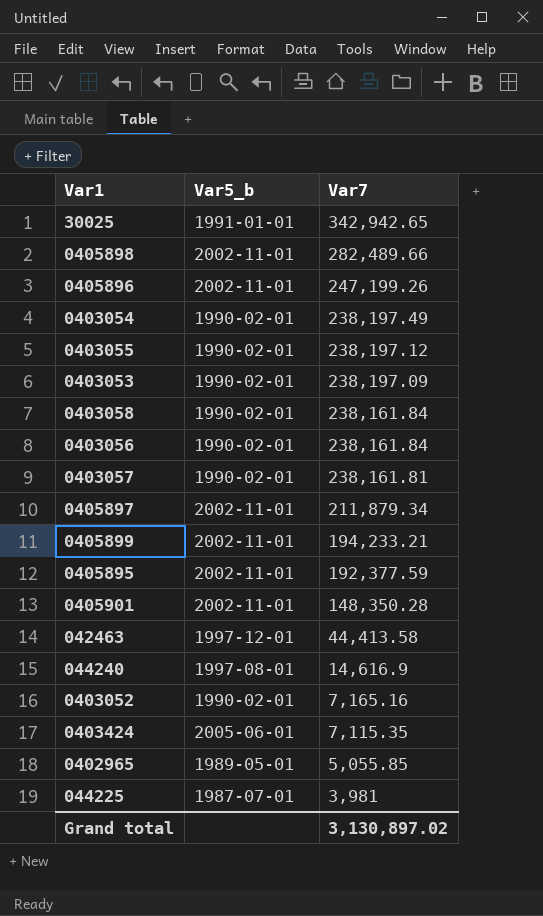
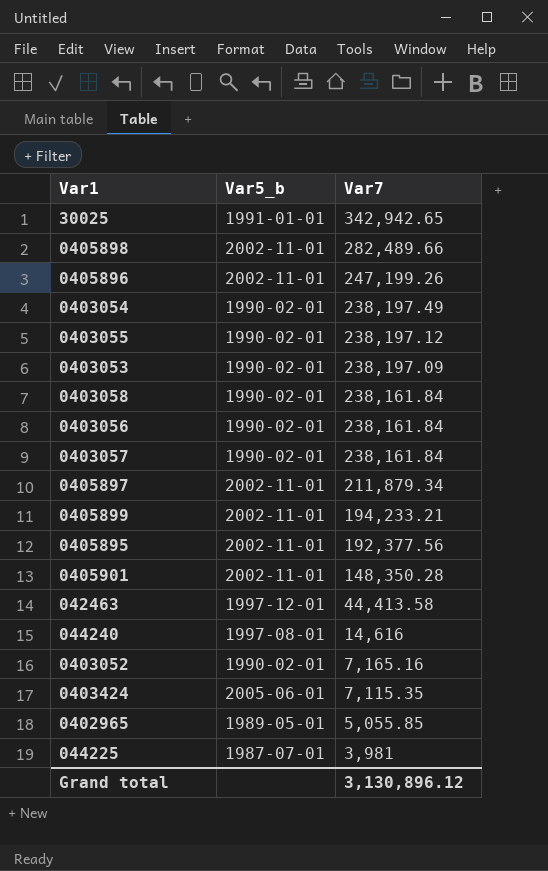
0403057 | Var7: 238,161.81 -> 238,161.84
0405895 | Var7: 192,377.59 -> 192,377.56
044240 | Var7: 14,616.9 -> 14,616
Grand total | Var7: 3,130,897.02 -> 3,130,896.12

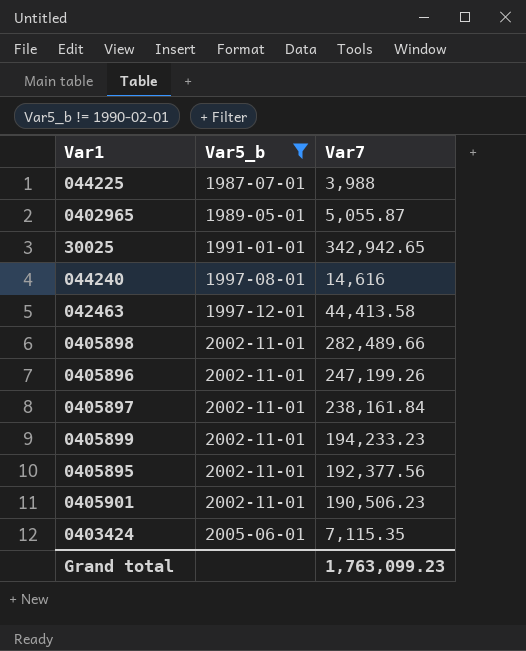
filter: none -> Var5_b != 1990-02-01
row order: Var7 descending -> Var5_b ascending
044225 | Var7: 3,981 -> 3,988
0402965 | Var7: 5,055.85 -> 5,055.87
0405897 | Var7: 211,879.34 -> 238,161.84
0405899 | Var7: 194,233.21 -> 194,233.23
0405901 | Var7: 148,350.28 -> 190,506.23
Grand total | Var7: 3,130,896.12 -> 1,763,099.23

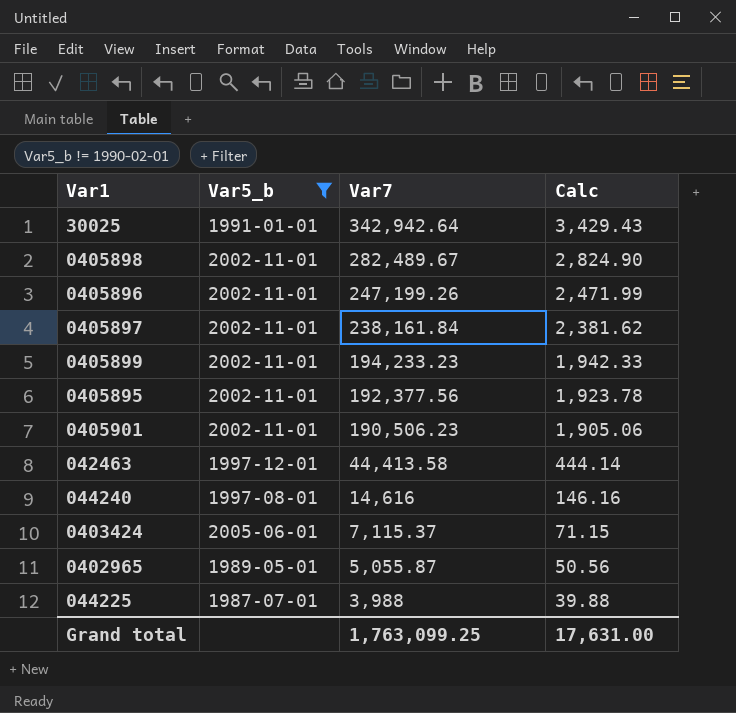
row order: Var5_b ascending -> Var7 descending
column Calc | formula: none -> [Var7] * 0.01
30025 | Var7: 342,942.65 -> 342,942.64
0405898 | Var7: 282,489.66 -> 282,489.67
0403424 | Var7: 7,115.35 -> 7,115.37
Grand total | Var7: 1,763,099.23 -> 1,763,099.25

